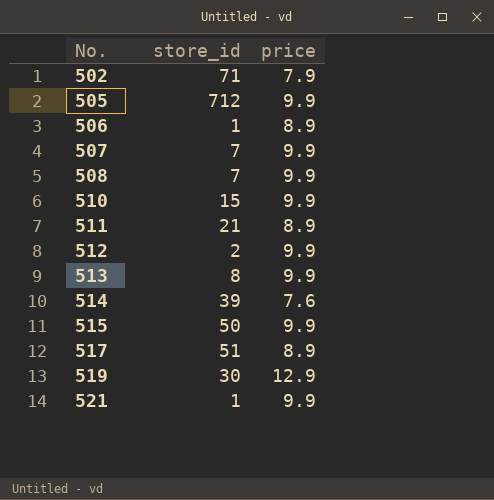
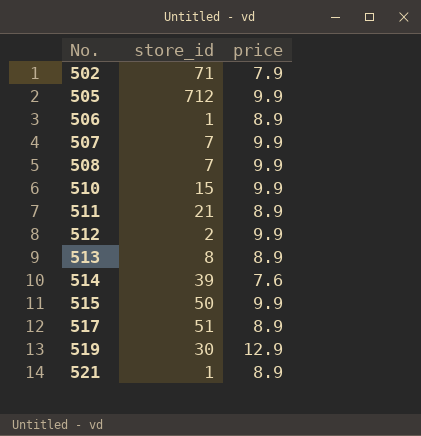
513 | price: 9.9 -> 8.9
521 | price: 9.9 -> 8.9

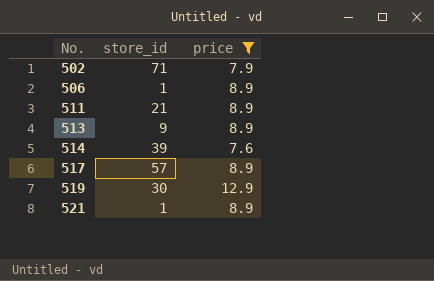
filter: none -> price != 9.9
513 | store_id: 8 -> 9
517 | store_id: 51 -> 57

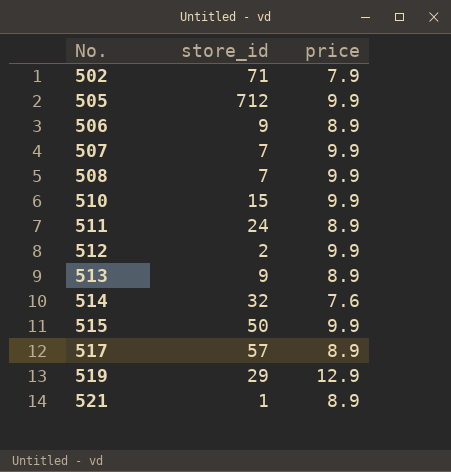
filter: price != 9.9 -> none
506 | store_id: 1 -> 9
511 | store_id: 21 -> 24
514 | store_id: 39 -> 32
519 | store_id: 30 -> 29

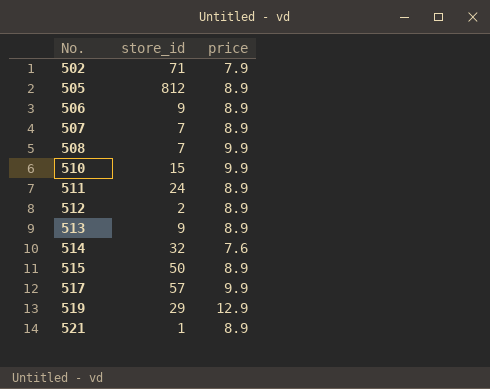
505 | store_id: 712 -> 812
505 | price: 9.9 -> 8.9
507 | price: 9.9 -> 8.9
512 | price: 9.9 -> 8.9
515 | price: 9.9 -> 8.9
517 | price: 8.9 -> 9.9

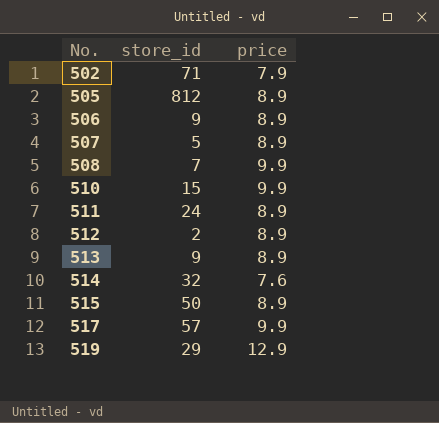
row 521: 1 | 8.9 -> none
507 | store_id: 7 -> 5

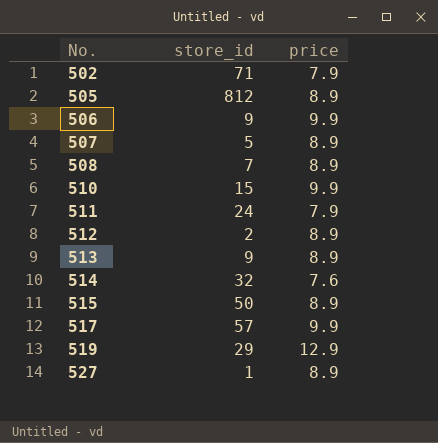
506 | price: 8.9 -> 9.9
508 | price: 9.9 -> 8.9
511 | price: 8.9 -> 7.9
row 527: none -> 1 | 8.9

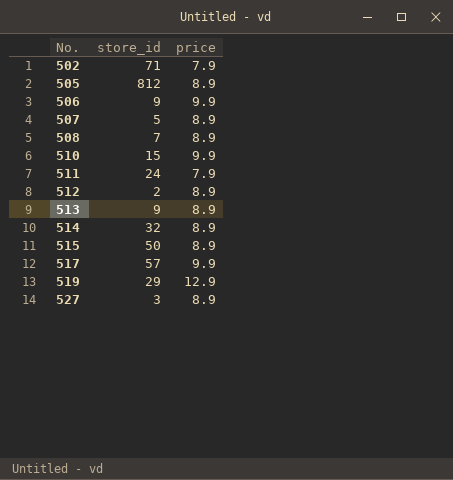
514 | price: 7.6 -> 8.9
527 | store_id: 1 -> 3

